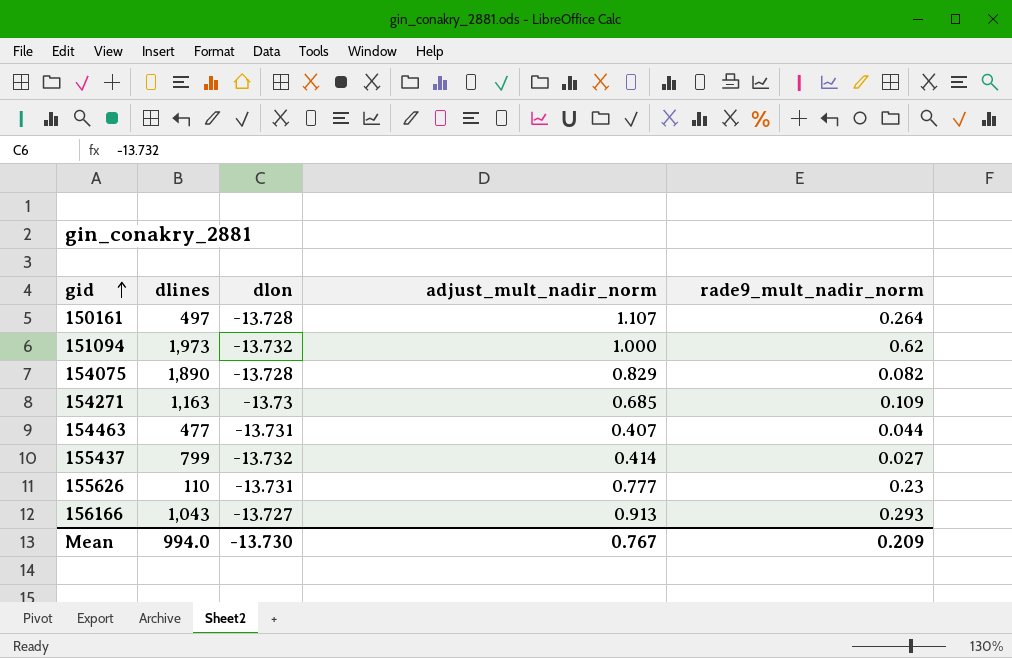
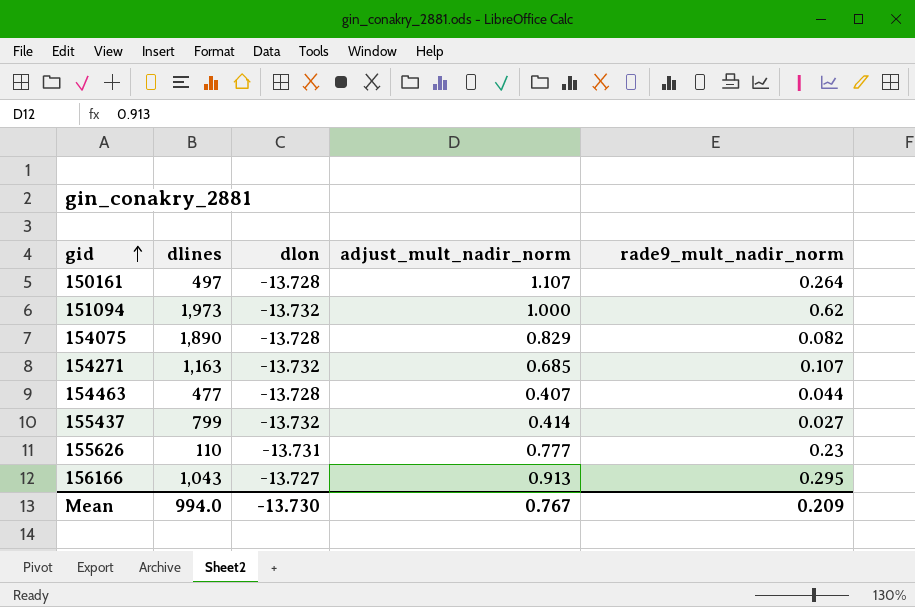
154271 | dlon: -13.73 -> -13.732
154271 | rade9_mult_nadir_norm: 0.109 -> 0.107
154463 | dlon: -13.731 -> -13.728
156166 | rade9_mult_nadir_norm: 0.293 -> 0.295

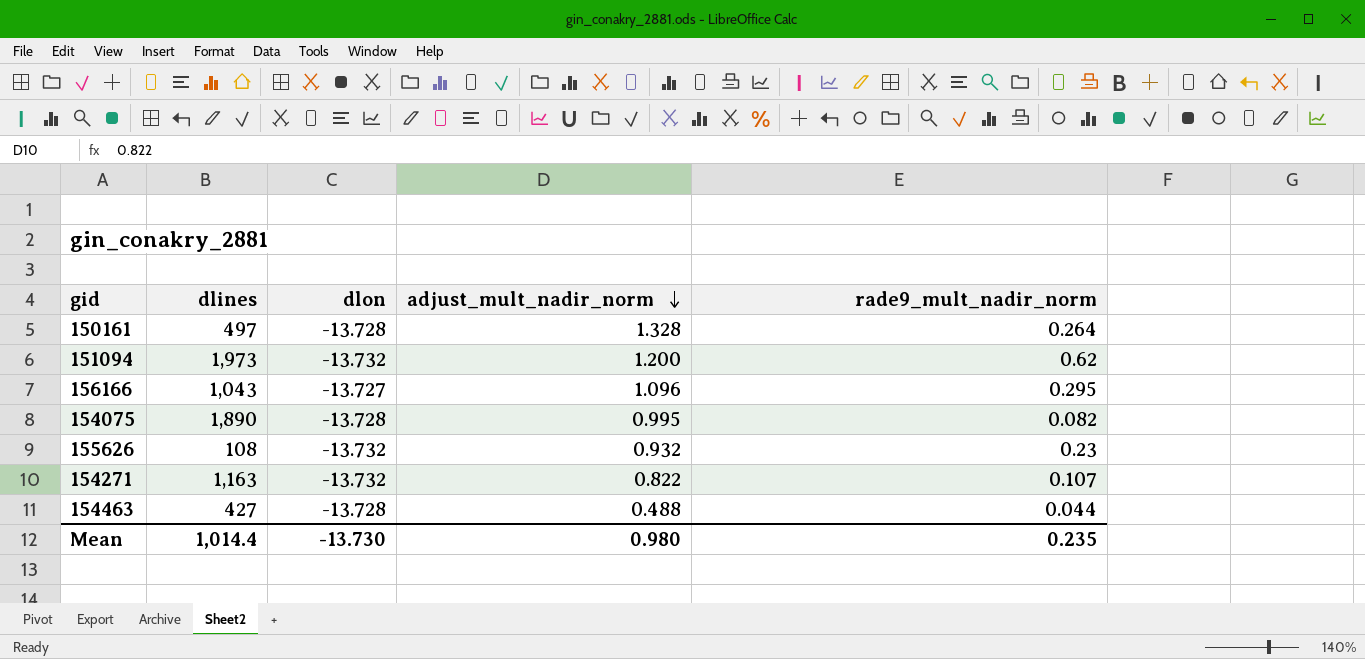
row order: gid ascending -> adjust_mult_nadir_norm descending
row 155437: 799 | -13.732 | 0.414 | 0.027 -> none
150161 | adjust_mult_nadir_norm: 1.107 -> 1.328
151094 | adjust_mult_nadir_norm: 1.000 -> 1.200
156166 | adjust_mult_nadir_norm: 0.913 -> 1.096
154075 | adjust_mult_nadir_norm: 0.829 -> 0.995
155626 | dlines: 110 -> 108
155626 | dlon: -13.731 -> -13.732
155626 | adjust_mult_nadir_norm: 0.777 -> 0.932
154271 | adjust_mult_nadir_norm: 0.685 -> 0.822
154463 | dlines: 477 -> 427
154463 | adjust_mult_nadir_norm: 0.407 -> 0.488
Mean | dlines: 994.0 -> 1,014.4
Mean | adjust_mult_nadir_norm: 0.767 -> 0.980
Mean | rade9_mult_nadir_norm: 0.209 -> 0.235

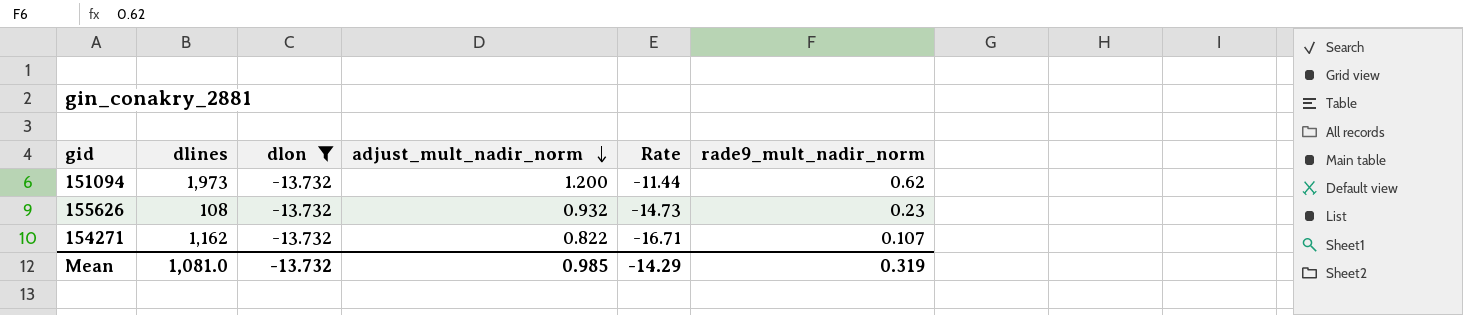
filter: none -> dlon = -13.732
column Rate | formula: none -> [dlon] / [adjust_mult_nadir_norm]
154271 | dlines: 1,163 -> 1,162
Mean | dlines: 1,014.4 -> 1,081.0
Mean | dlon: -13.730 -> -13.732
Mean | adjust_mult_nadir_norm: 0.980 -> 0.985
Mean | rade9_mult_nadir_norm: 0.235 -> 0.319

